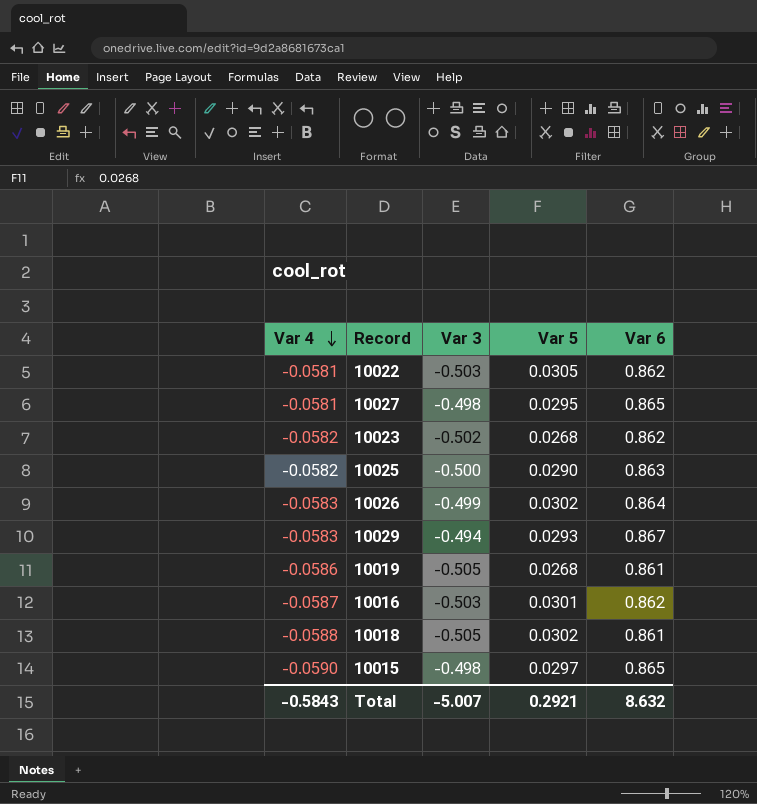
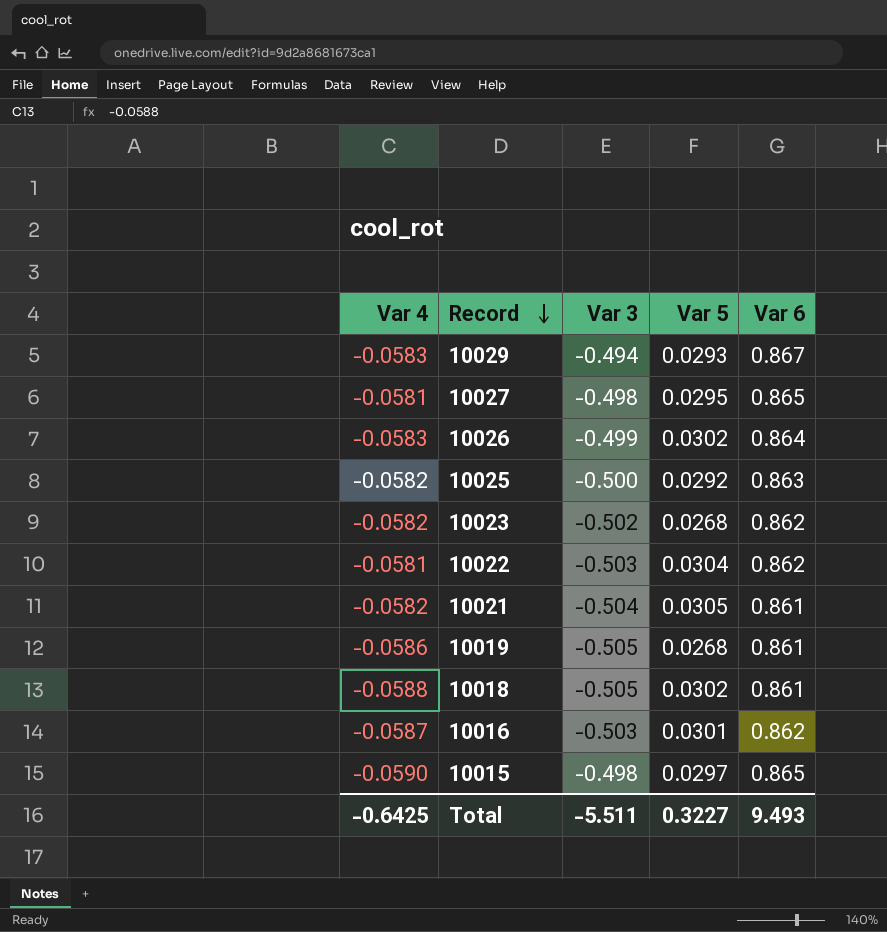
row order: Var 4 descending -> Record descending
10025 | Var 5: 0.0290 -> 0.0292
10022 | Var 5: 0.0305 -> 0.0304
row 10021: none -> -0.0582 | -0.504 | 0.0305 | 0.861
Total | Var 4: -0.5843 -> -0.6425
Total | Var 3: -5.007 -> -5.511
Total | Var 5: 0.2921 -> 0.3227
Total | Var 6: 8.632 -> 9.493

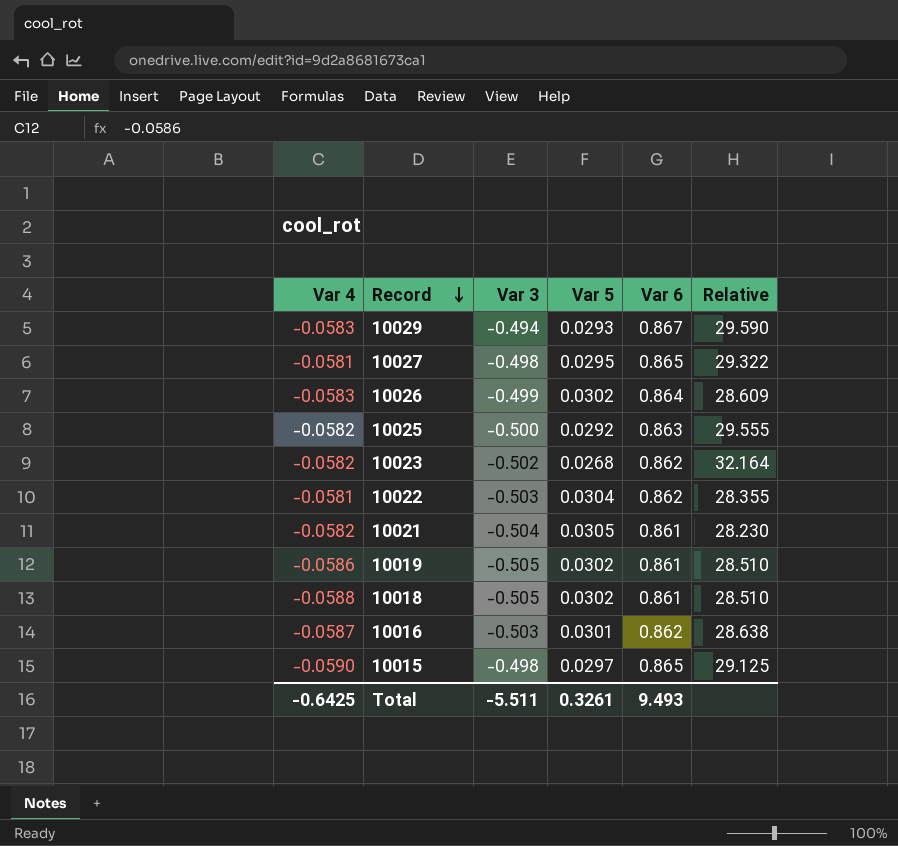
column Relative | formula: none -> [Var 6] / [Var 5]
10019 | Var 5: 0.0268 -> 0.0302
Total | Var 5: 0.3227 -> 0.3261

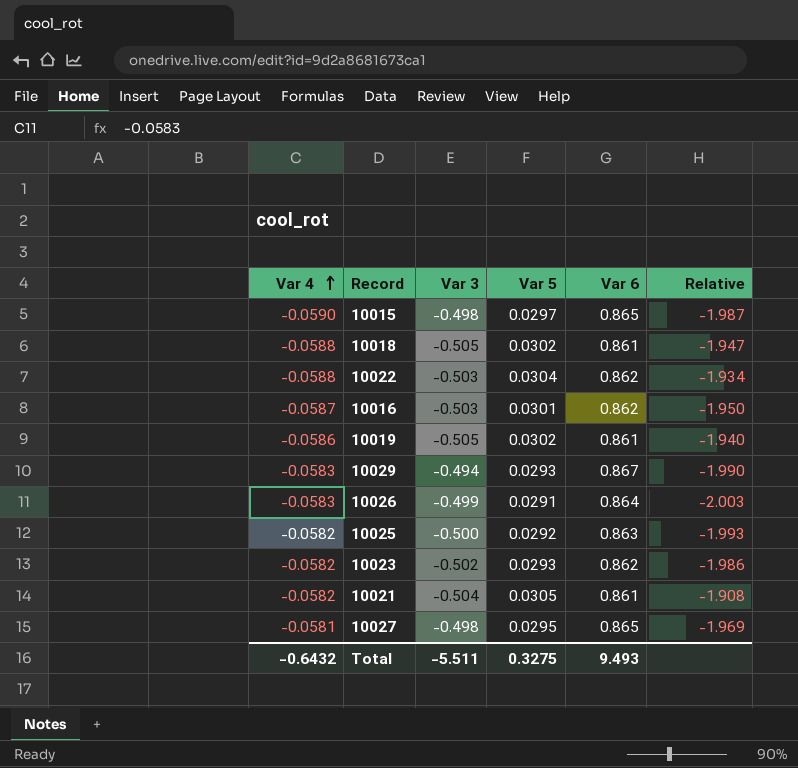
row order: Record descending -> Var 4 ascending
column Relative | formula: [Var 6] / [Var 5] -> [Var 4] / [Var 5]
10022 | Var 4: -0.0581 -> -0.0588
10026 | Var 5: 0.0302 -> 0.0291
10023 | Var 5: 0.0268 -> 0.0293
Total | Var 4: -0.6425 -> -0.6432
Total | Var 5: 0.3261 -> 0.3275

